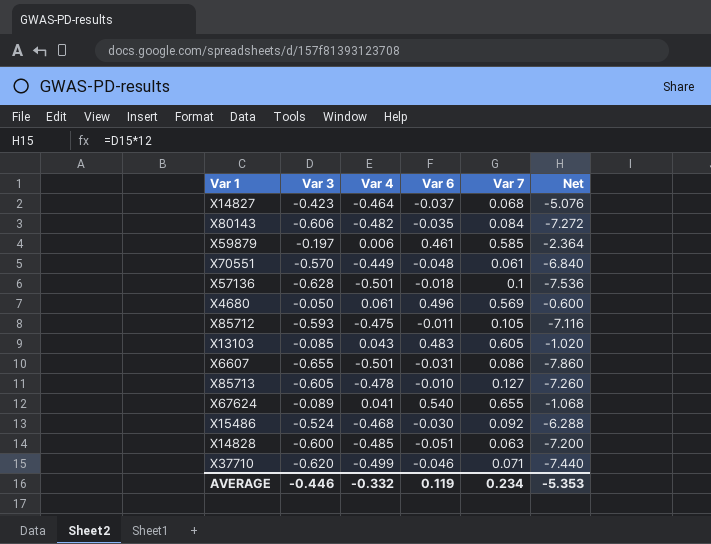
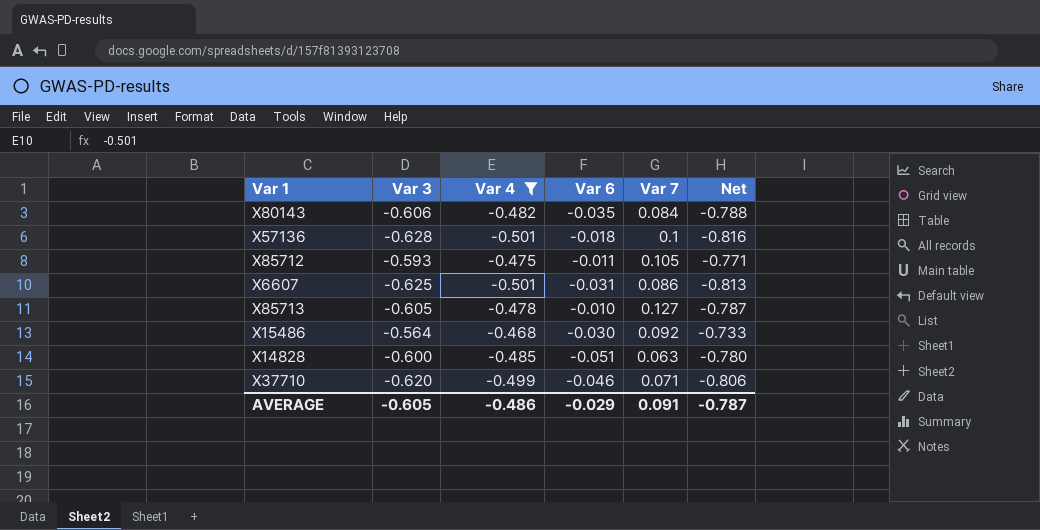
filter: none -> Var 4 <= -0.468
column Net | formula: [Var 3] * 12 -> [Var 3] * 1.3
X6607 | Var 3: -0.655 -> -0.625
X15486 | Var 3: -0.524 -> -0.564
AVERAGE | Var 3: -0.446 -> -0.605
AVERAGE | Var 4: -0.332 -> -0.486
AVERAGE | Var 6: 0.119 -> -0.029
AVERAGE | Var 7: 0.234 -> 0.091
AVERAGE | Net: -5.353 -> -0.787

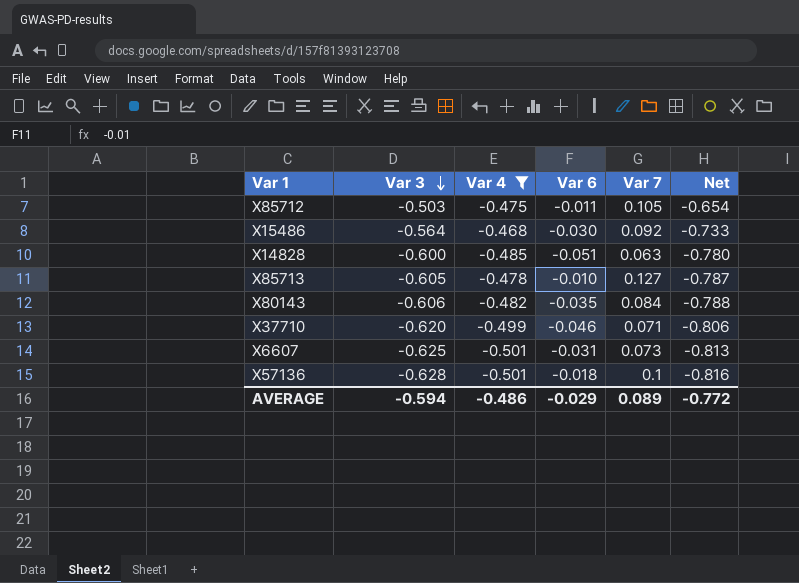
row order: none -> Var 3 descending
X85712 | Var 3: -0.593 -> -0.503
X85712 | Net: -0.771 -> -0.654
X6607 | Var 7: 0.086 -> 0.073
AVERAGE | Var 3: -0.605 -> -0.594
AVERAGE | Var 7: 0.091 -> 0.089
AVERAGE | Net: -0.787 -> -0.772

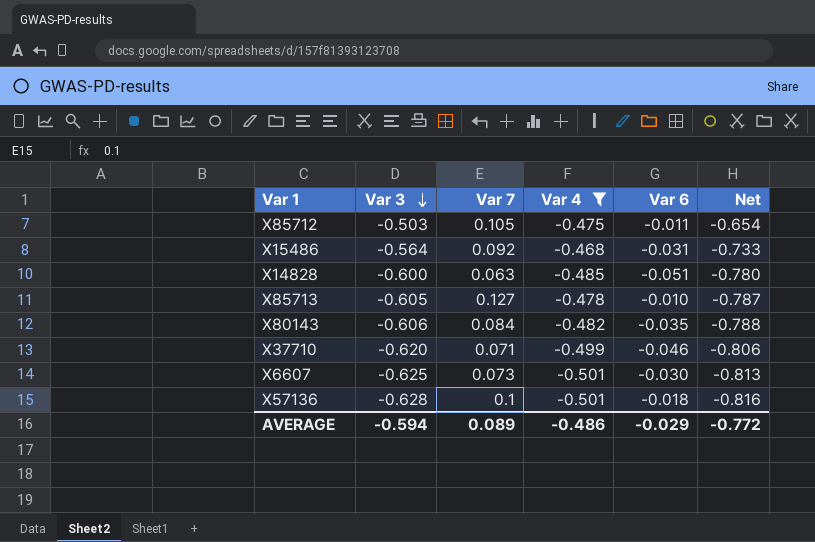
column Var 7 | position: 5 -> 3
X15486 | Var 6: -0.030 -> -0.031
X6607 | Var 6: -0.031 -> -0.030

